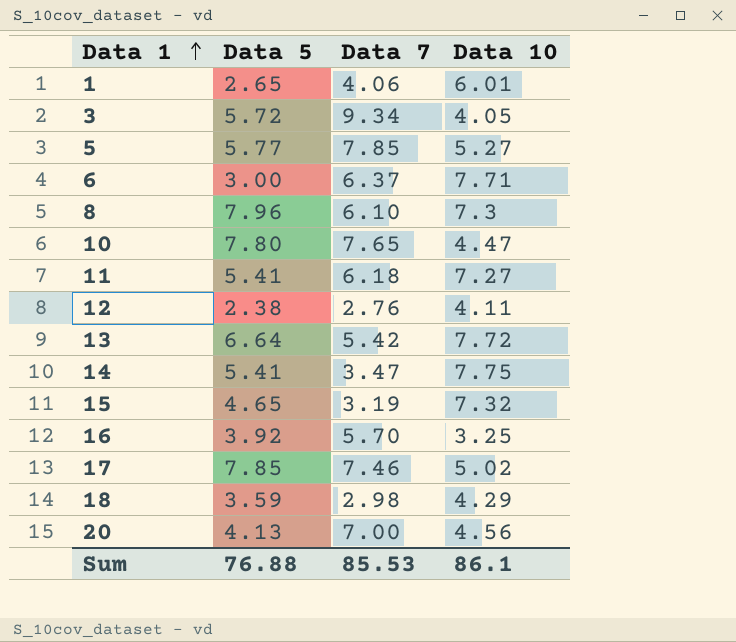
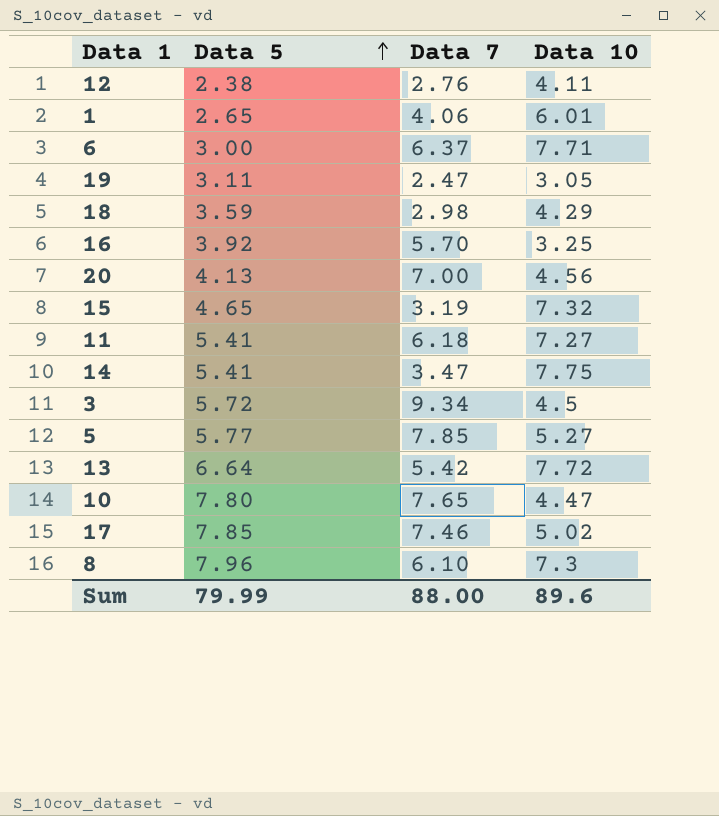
row order: Data 1 ascending -> Data 5 ascending
row 19: none -> 3.11 | 2.47 | 3.05
3 | Data 10: 4.05 -> 4.5
Sum | Data 5: 76.88 -> 79.99
Sum | Data 7: 85.53 -> 88.00
Sum | Data 10: 86.1 -> 89.6

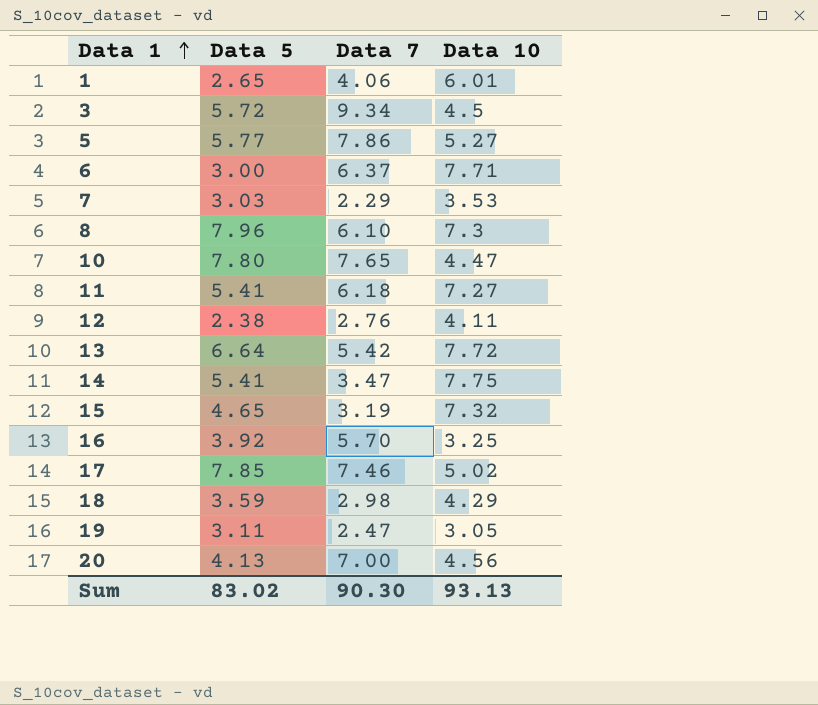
row order: Data 5 ascending -> Data 1 ascending
5 | Data 7: 7.85 -> 7.86
row 7: none -> 3.03 | 2.29 | 3.53
Sum | Data 5: 79.99 -> 83.02
Sum | Data 7: 88.00 -> 90.30
Sum | Data 10: 89.6 -> 93.13

